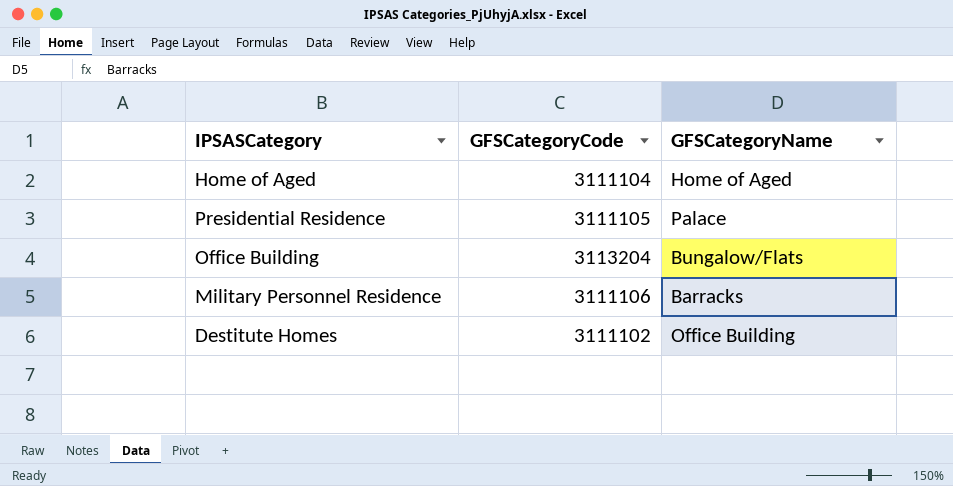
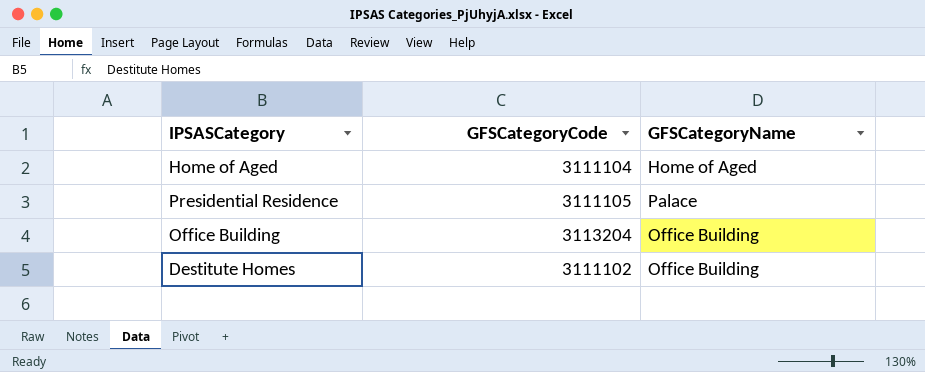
row Military Personnel Residence: 3111106 | Barracks -> none
Office Building | GFSCategoryName: Bungalow/Flats -> Office Building

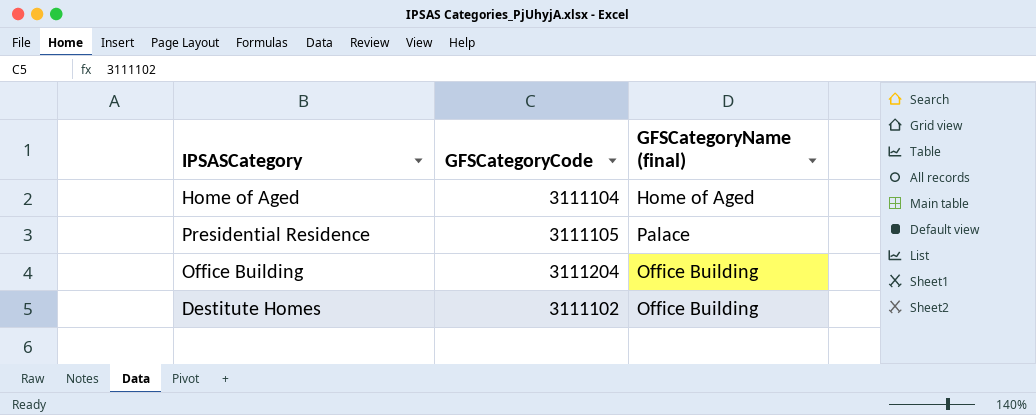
column name: GFSCategoryName -> GFSCategoryName (final)
Office Building | GFSCategoryCode: 3113204 -> 3111204

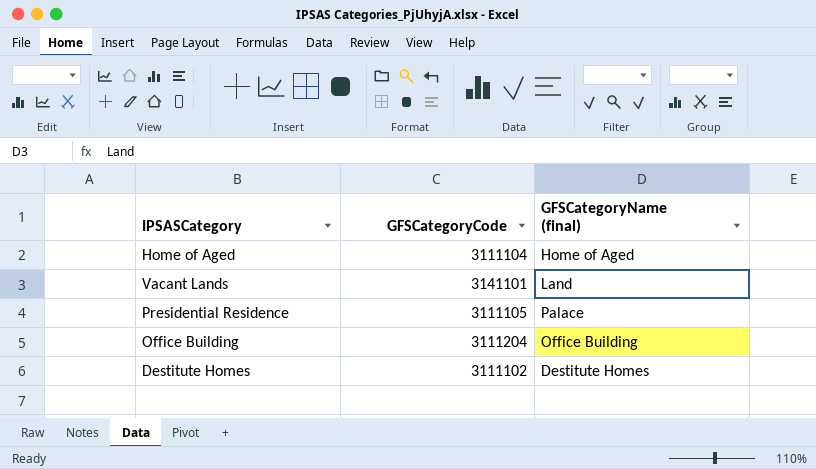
row Vacant Lands: none -> 3141101 | Land
Destitute Homes | GFSCategoryName (final): Office Building -> Destitute Homes

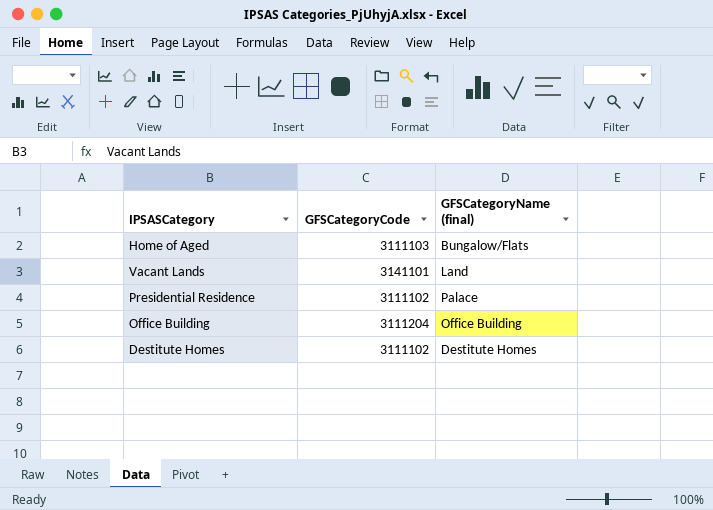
Home of Aged | GFSCategoryCode: 3111104 -> 3111103
Home of Aged | GFSCategoryName (final): Home of Aged -> Bungalow/Flats
Presidential Residence | GFSCategoryCode: 3111105 -> 3111102

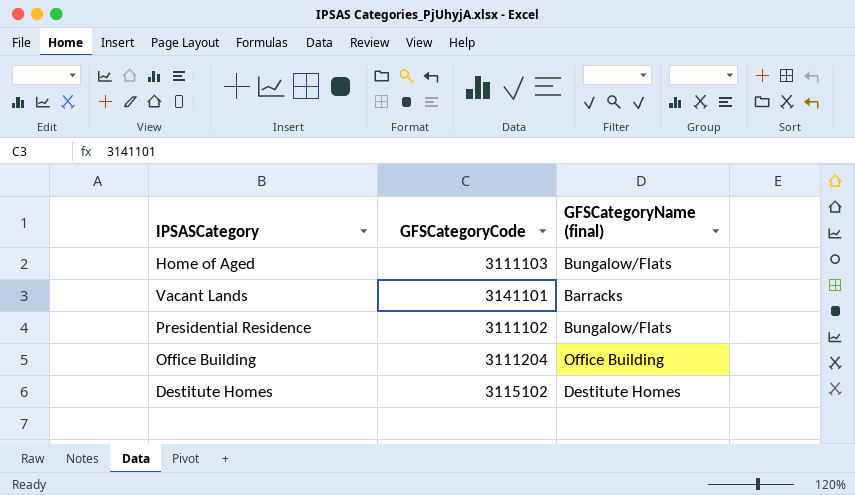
Vacant Lands | GFSCategoryName (final): Land -> Barracks
Presidential Residence | GFSCategoryName (final): Palace -> Bungalow/Flats
Destitute Homes | GFSCategoryCode: 3111102 -> 3115102

